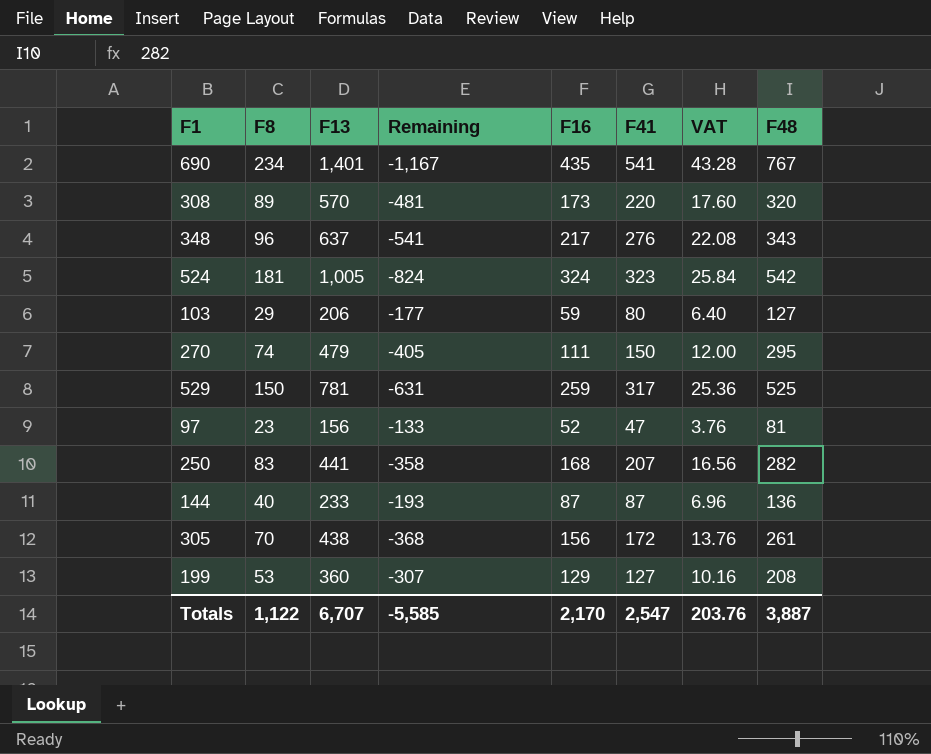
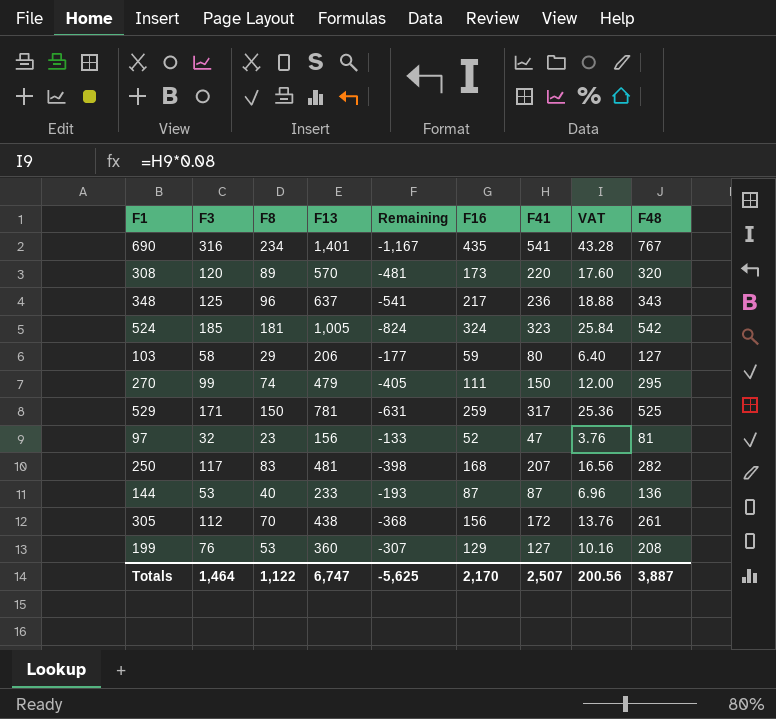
column F3 | position: none -> 2
348 | F41: 276 -> 236
348 | VAT: 22.08 -> 18.88
250 | F13: 441 -> 481
250 | Remaining: -358 -> -398
Totals | F13: 6,707 -> 6,747
Totals | Remaining: -5,585 -> -5,625
Totals | F41: 2,547 -> 2,507
Totals | VAT: 203.76 -> 200.56

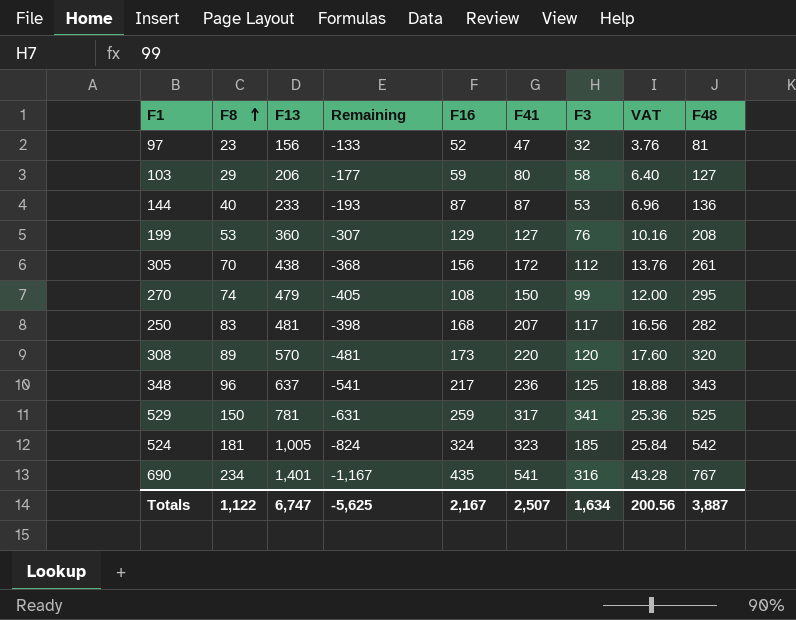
row order: none -> F8 ascending
column F3 | position: 2 -> 7
270 | F16: 111 -> 108
529 | F3: 171 -> 341
Totals | F16: 2,170 -> 2,167
Totals | F3: 1,464 -> 1,634

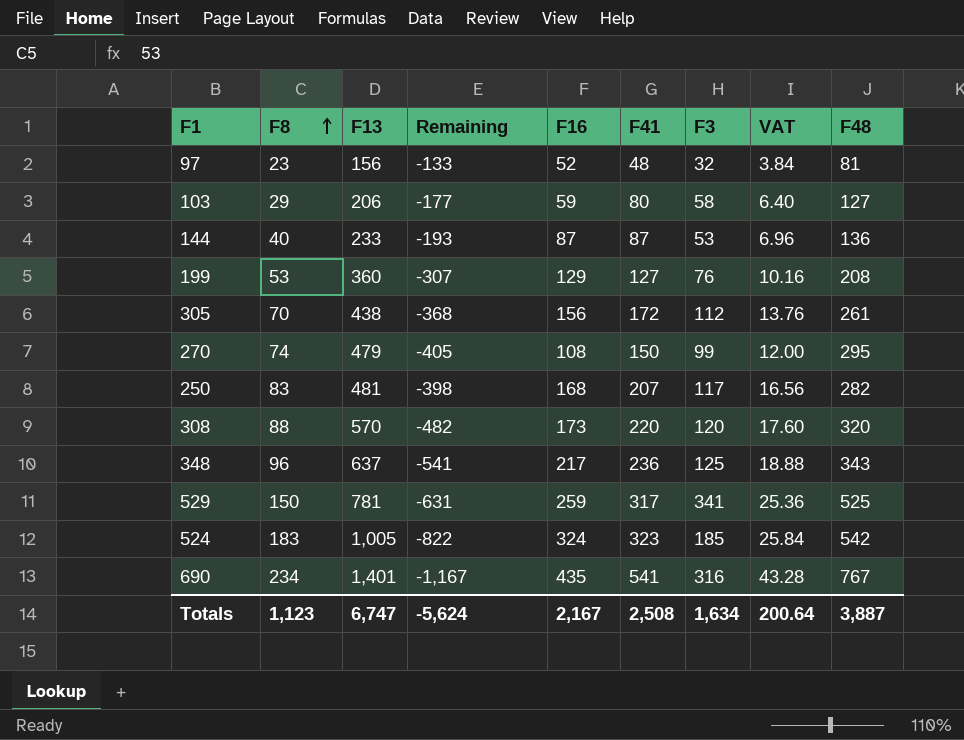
97 | F41: 47 -> 48
97 | VAT: 3.76 -> 3.84
308 | F8: 89 -> 88
308 | Remaining: -481 -> -482
524 | F8: 181 -> 183
524 | Remaining: -824 -> -822
Totals | F8: 1,122 -> 1,123
Totals | Remaining: -5,625 -> -5,624
Totals | F41: 2,507 -> 2,508
Totals | VAT: 200.56 -> 200.64

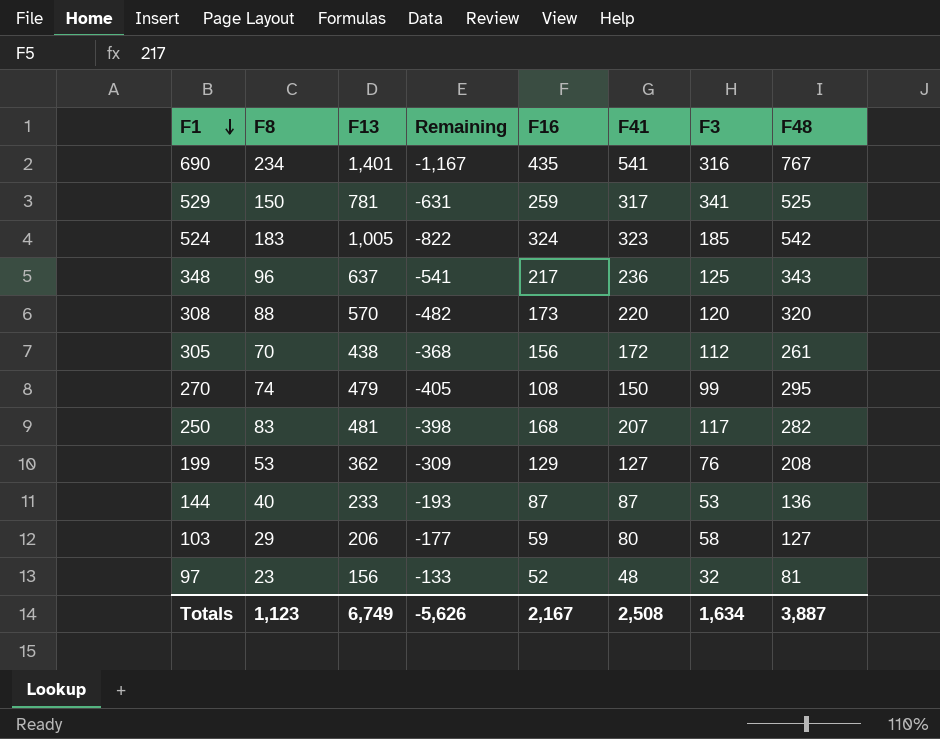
row order: F8 ascending -> F1 descending
column VAT | formula: [F41] * 0.08 -> none
199 | F13: 360 -> 362
199 | Remaining: -307 -> -309
Totals | F13: 6,747 -> 6,749
Totals | Remaining: -5,624 -> -5,626

